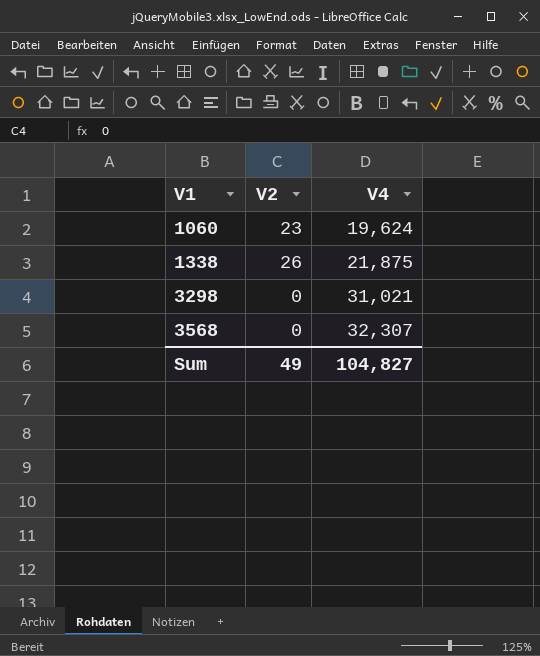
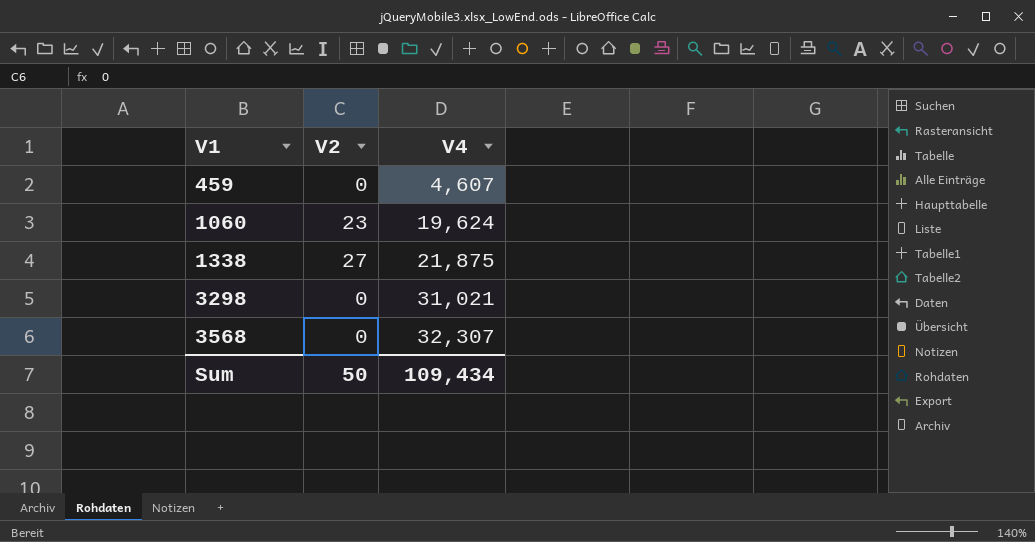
row 459: none -> 0 | 4,607
1338 | V2: 26 -> 27
Sum | V2: 49 -> 50
Sum | V4: 104,827 -> 109,434

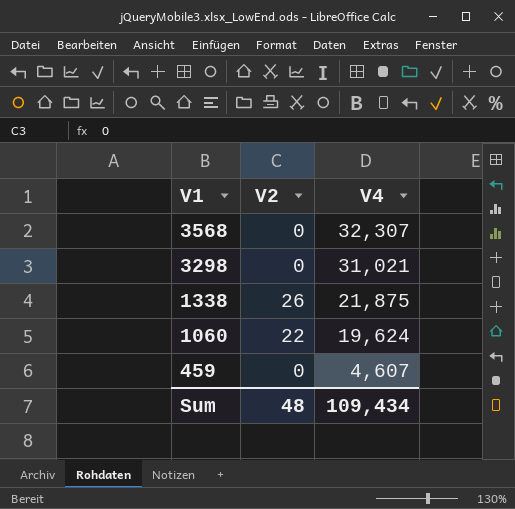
row order: V1 ascending -> V1 descending
1338 | V2: 27 -> 26
1060 | V2: 23 -> 22
Sum | V2: 50 -> 48

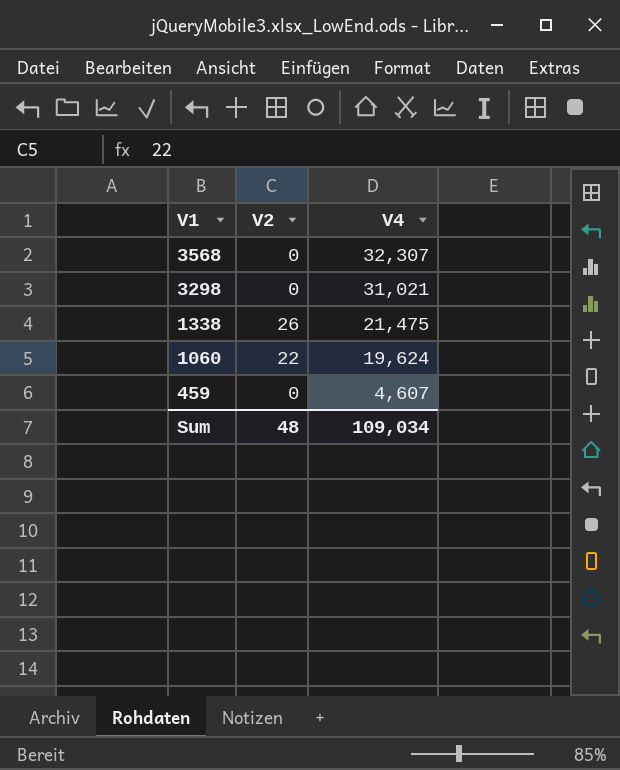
1338 | V4: 21,875 -> 21,475
Sum | V4: 109,434 -> 109,034

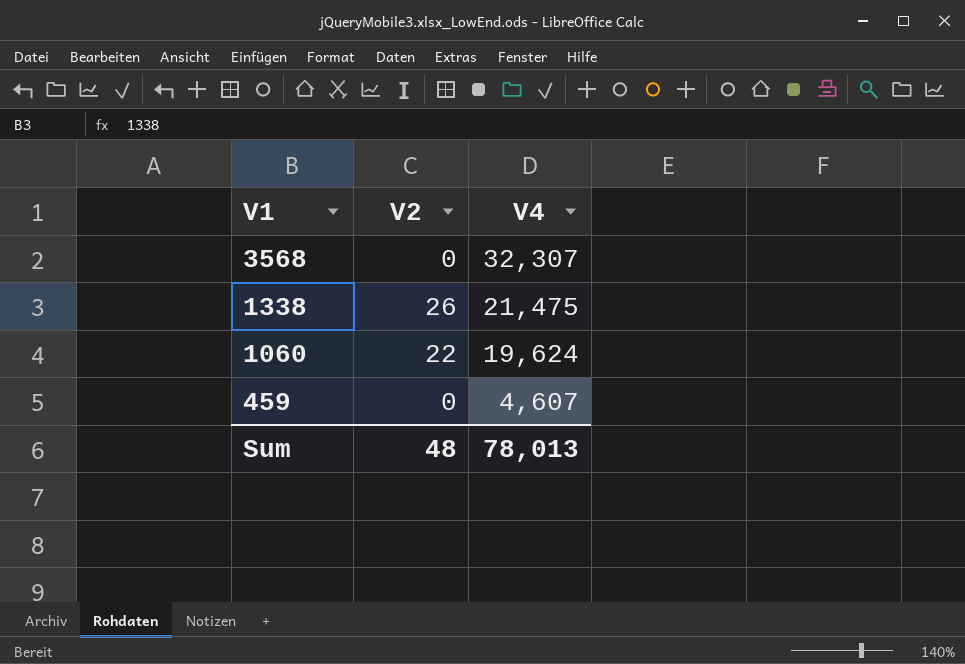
row 3298: 0 | 31,021 -> none
Sum | V4: 109,034 -> 78,013

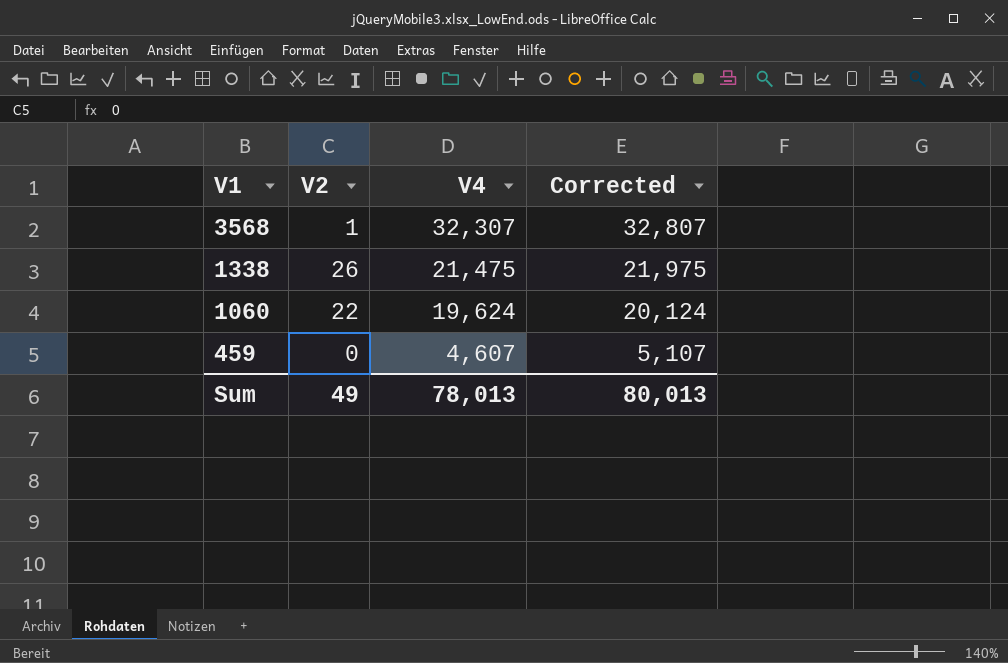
column Corrected | formula: none -> [V4] + 500
3568 | V2: 0 -> 1
Sum | V2: 48 -> 49

